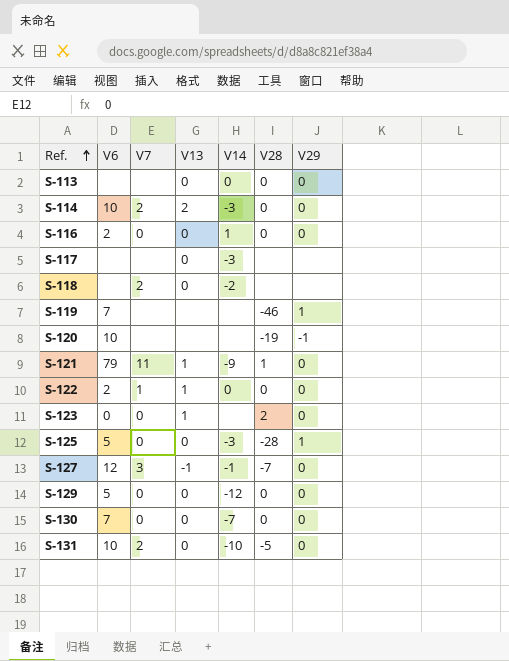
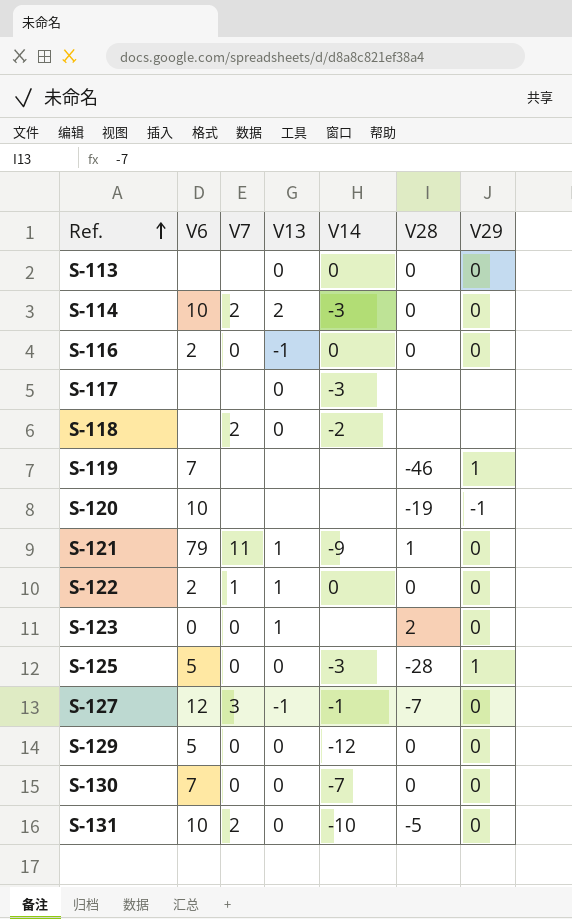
S-116 | V13: 0 -> -1
S-116 | V14: 1 -> 0

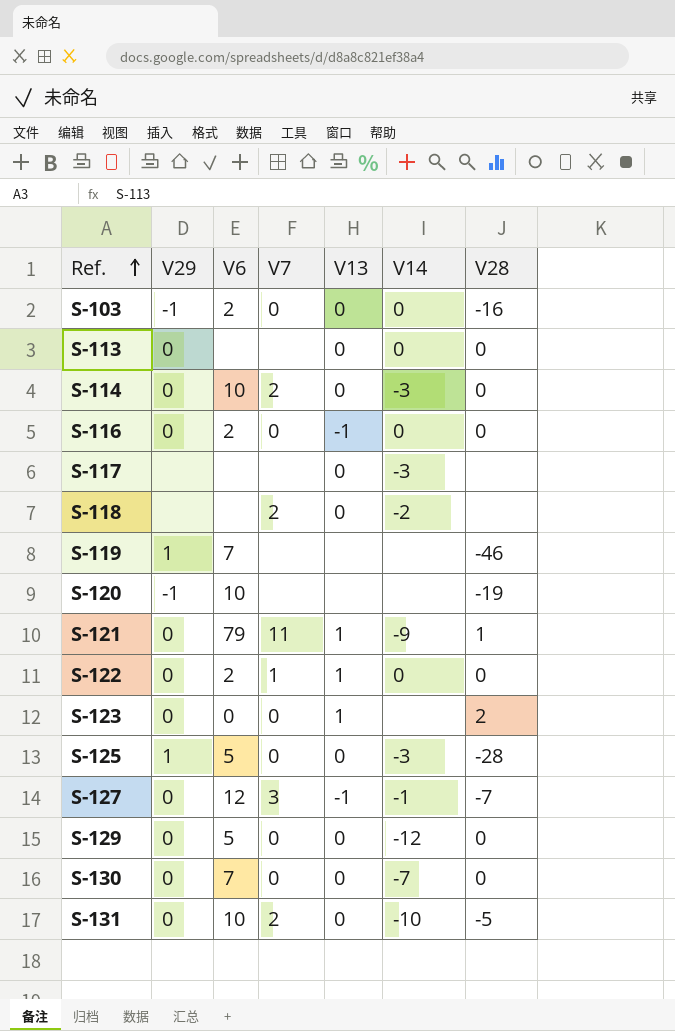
column V29 | position: 7 -> 2
row S-103: none -> -1 | 2 | 0 | 0 | 0 | -16
S-114 | V13: 2 -> 0

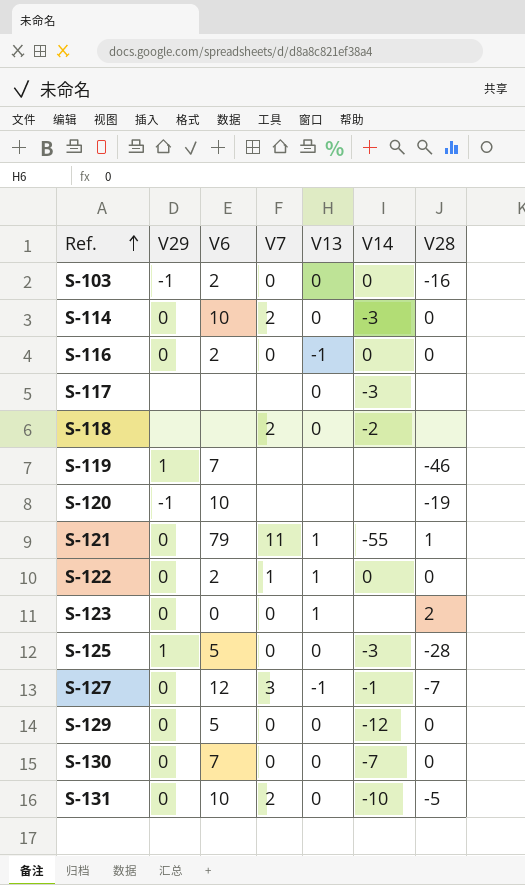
row S-113: 0 | none | none | 0 | 0 | 0 -> none
S-121 | V14: -9 -> -55

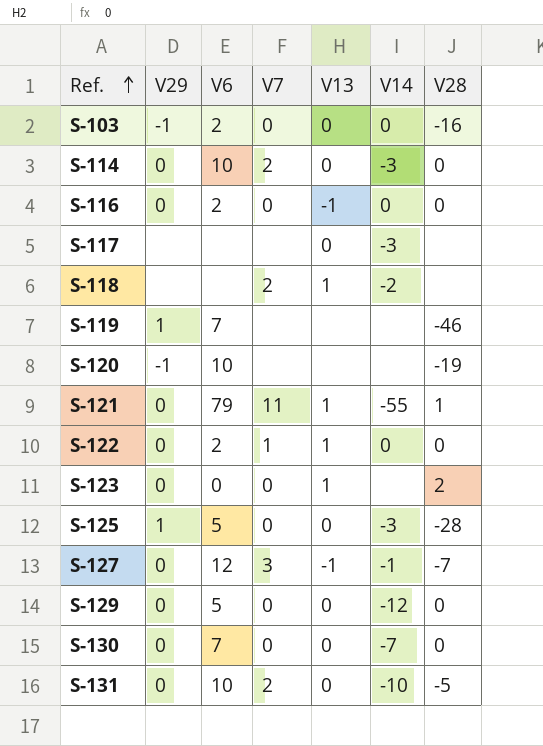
S-118 | V13: 0 -> 1

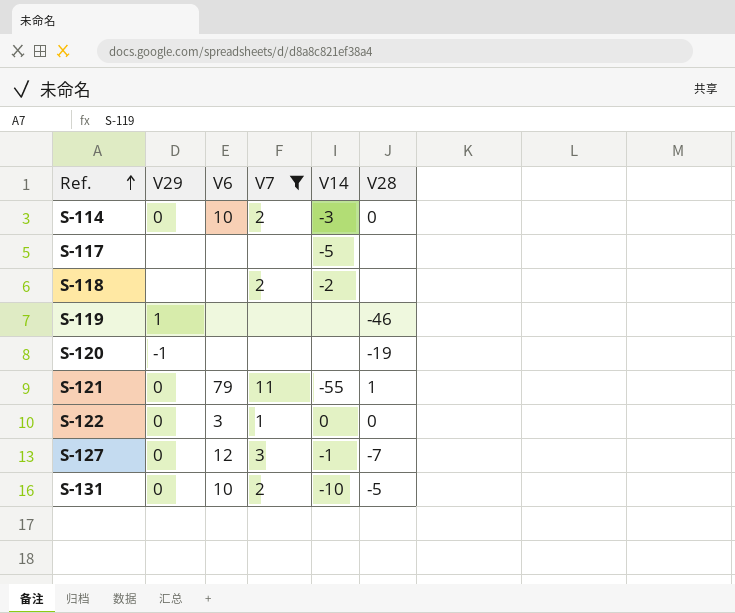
filter: none -> V7 != 0
column V13 | position: 5 -> none
S-117 | V14: -3 -> -5
S-119 | V6: 7 -> none
S-120 | V6: 10 -> none
S-122 | V6: 2 -> 3

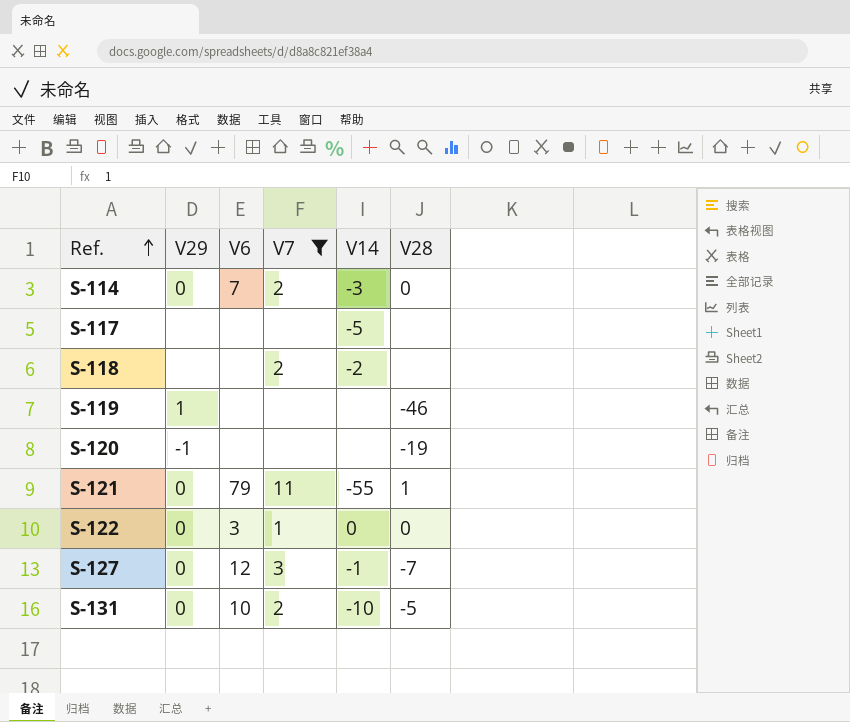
S-114 | V6: 10 -> 7

